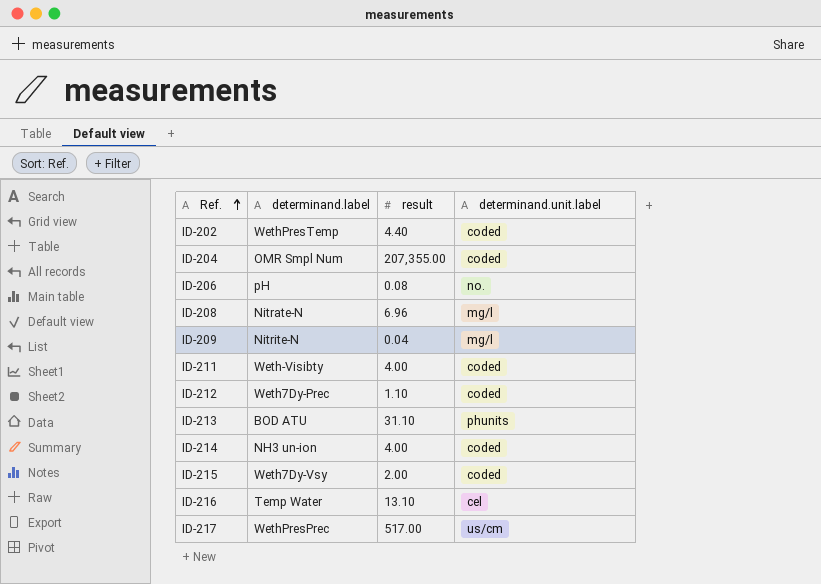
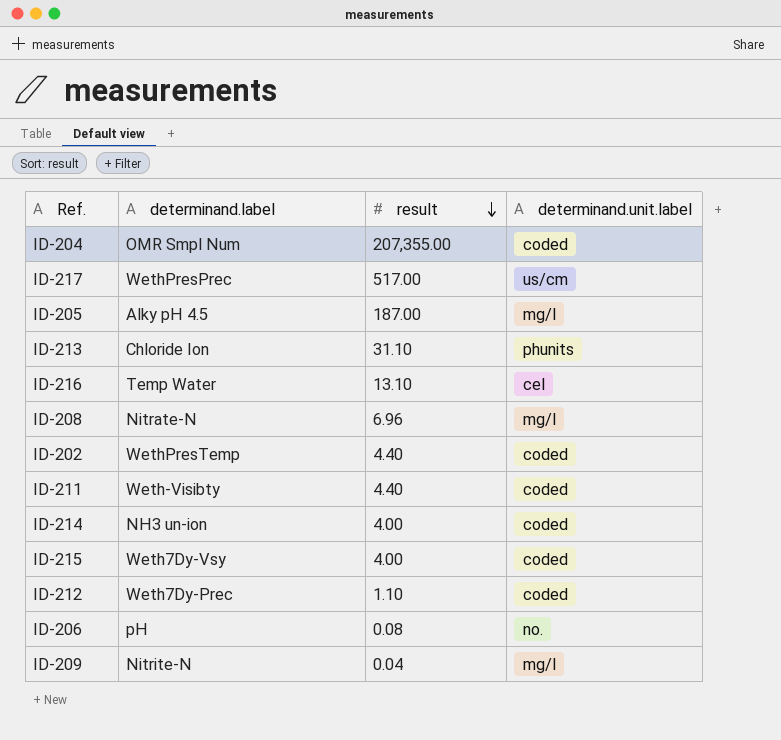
row order: Ref. ascending -> result descending
row ID-205: none -> Alky pH 4.5 | 187.00 | mg/l
ID-213 | determinand.label: BOD ATU -> Chloride Ion
ID-211 | result: 4.00 -> 4.40
ID-215 | result: 2.00 -> 4.00

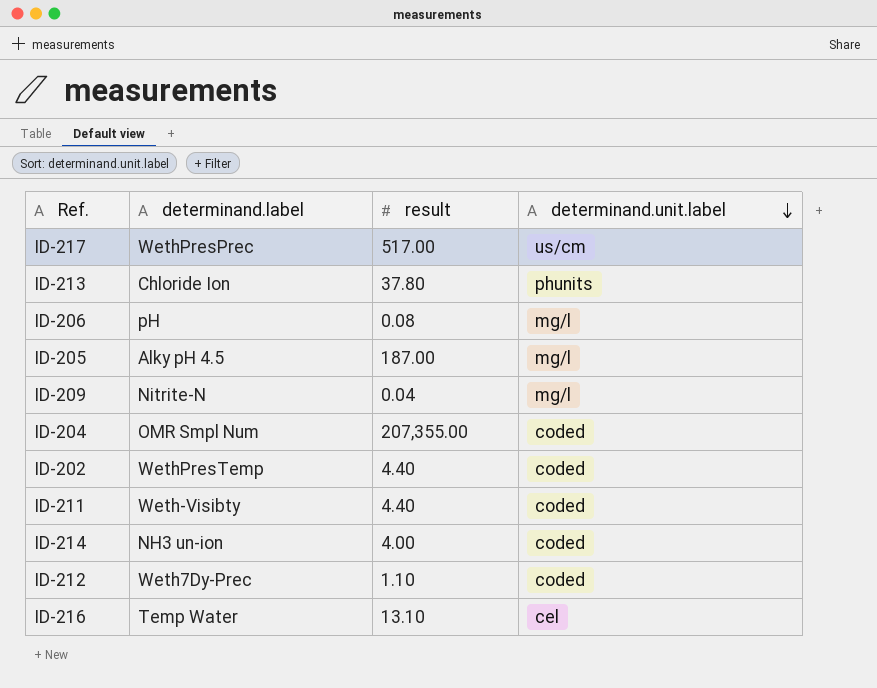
row order: result descending -> determinand.unit.label descending
row ID-208: Nitrate-N | 6.96 | mg/l -> none
row ID-215: Weth7Dy-Vsy | 4.00 | coded -> none
ID-213 | result: 31.10 -> 37.80
ID-206 | determinand.unit.label: no. -> mg/l

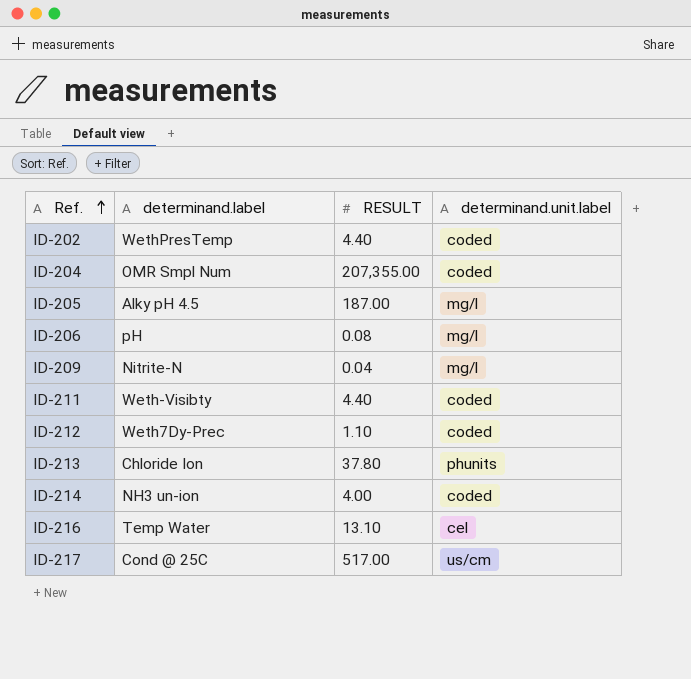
row order: determinand.unit.label descending -> Ref. ascending
column name: result -> RESULT
ID-217 | determinand.label: WethPresPrec -> Cond @ 25C

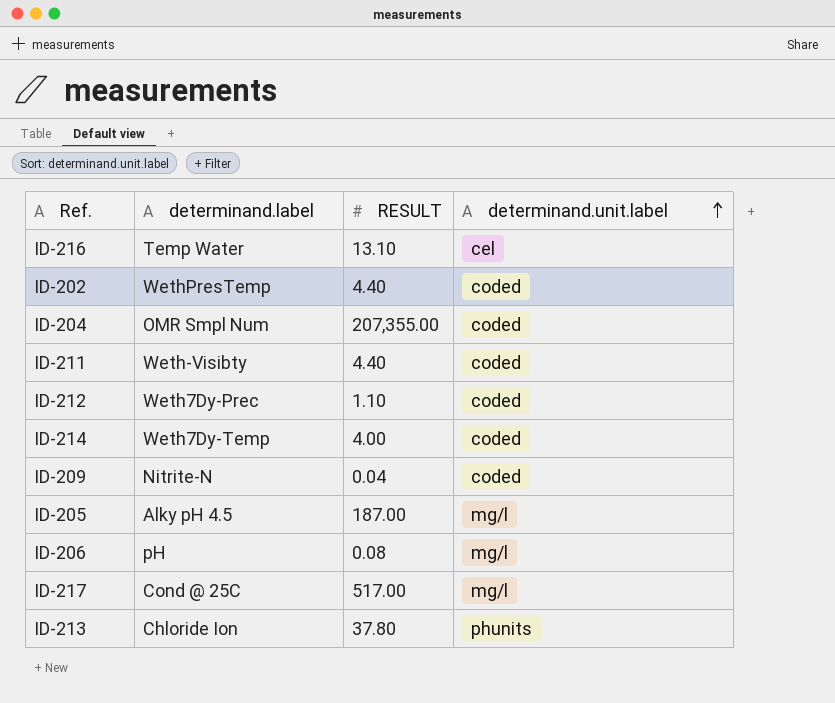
row order: Ref. ascending -> determinand.unit.label ascending
ID-214 | determinand.label: NH3 un-ion -> Weth7Dy-Temp
ID-209 | determinand.unit.label: mg/l -> coded
ID-217 | determinand.unit.label: us/cm -> mg/l

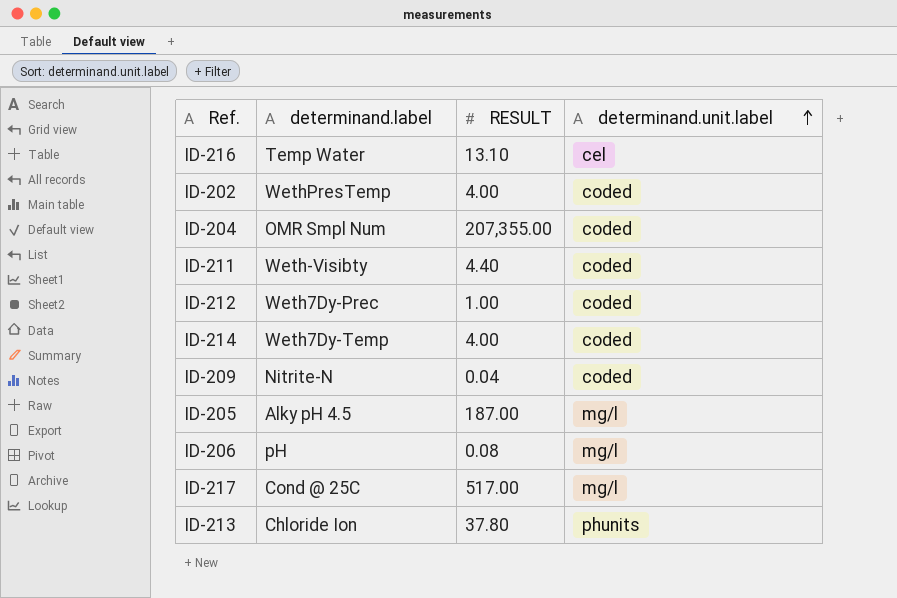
ID-202 | RESULT: 4.40 -> 4.00
ID-212 | RESULT: 1.10 -> 1.00

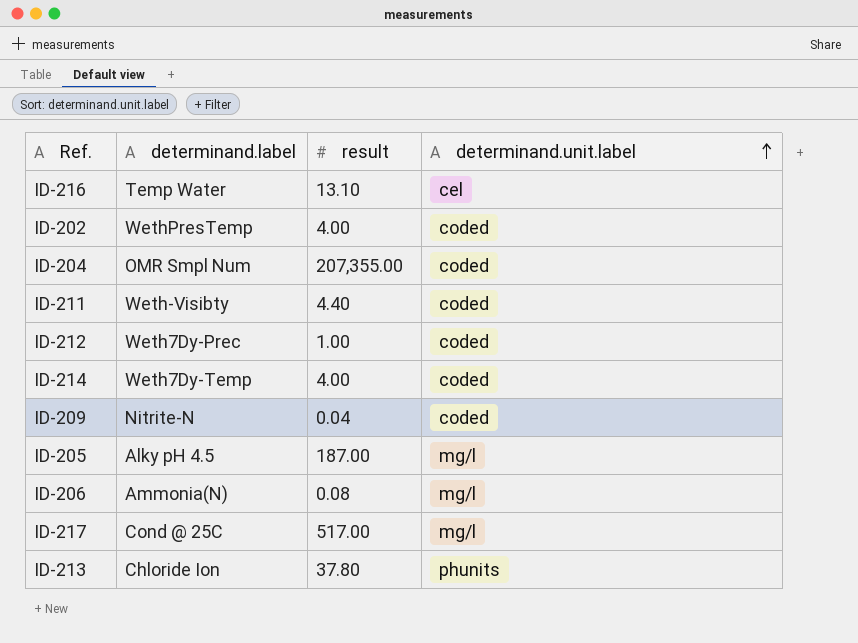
column name: RESULT -> result
ID-206 | determinand.label: pH -> Ammonia(N)

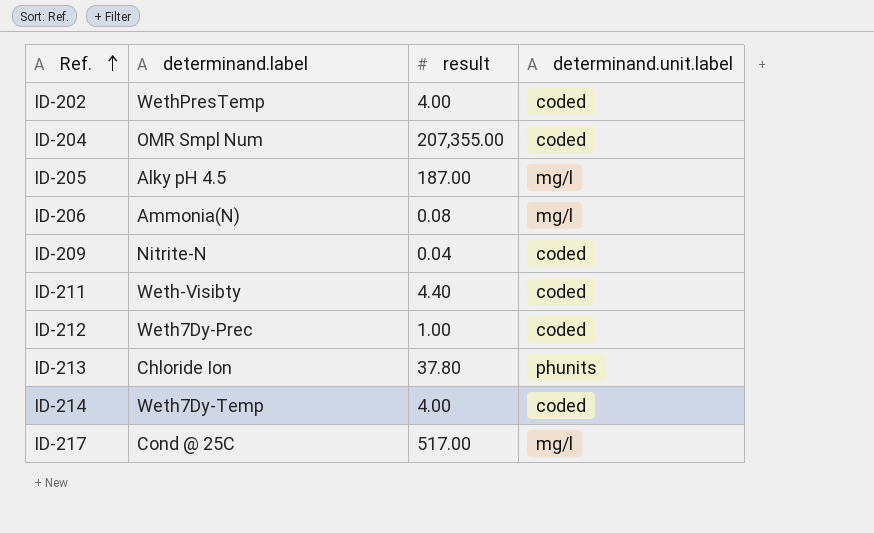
row order: determinand.unit.label ascending -> Ref. ascending
row ID-216: Temp Water | 13.10 | cel -> none

